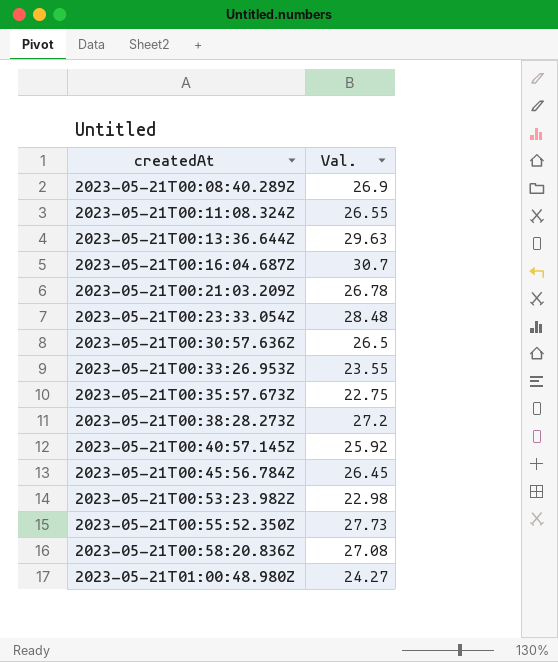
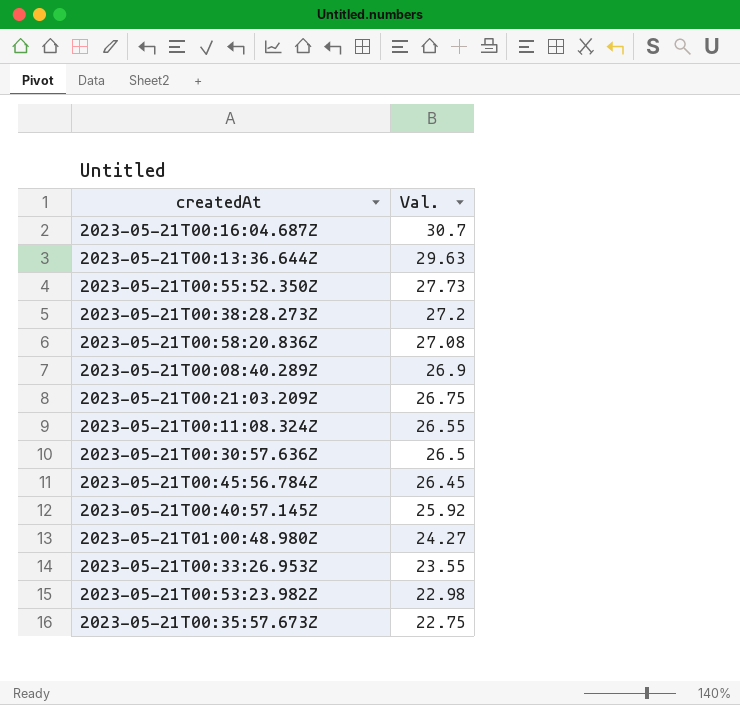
row order: createdAt ascending -> Val. descending
row 2023-05-21T00:23:33.054Z: 28.48 -> none
2023-05-21T00:21:03.209Z | Val.: 26.78 -> 26.75

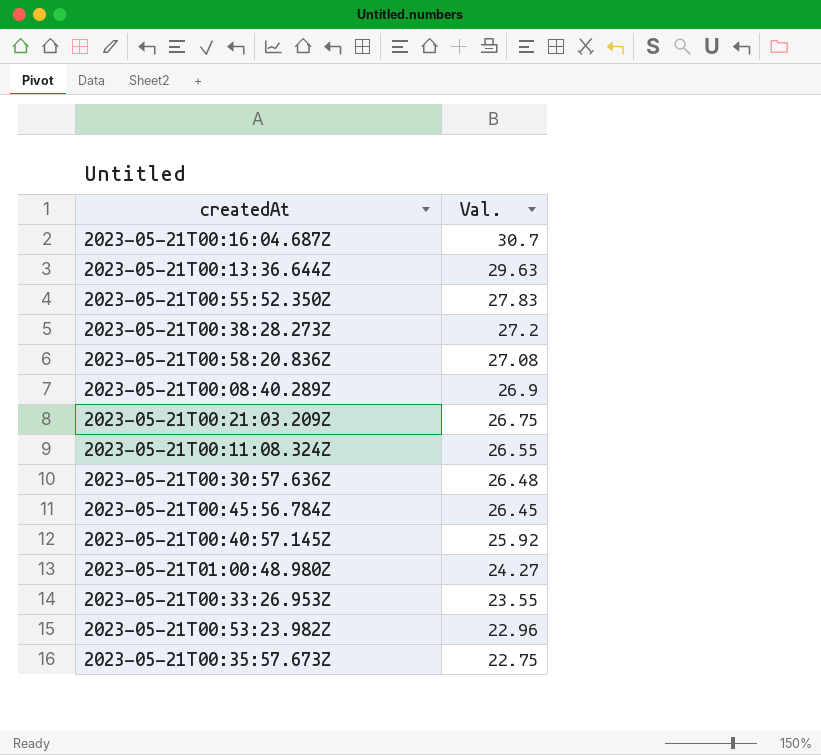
2023-05-21T00:55:52.350Z | Val.: 27.73 -> 27.83
2023-05-21T00:30:57.636Z | Val.: 26.5 -> 26.48
2023-05-21T00:53:23.982Z | Val.: 22.98 -> 22.96

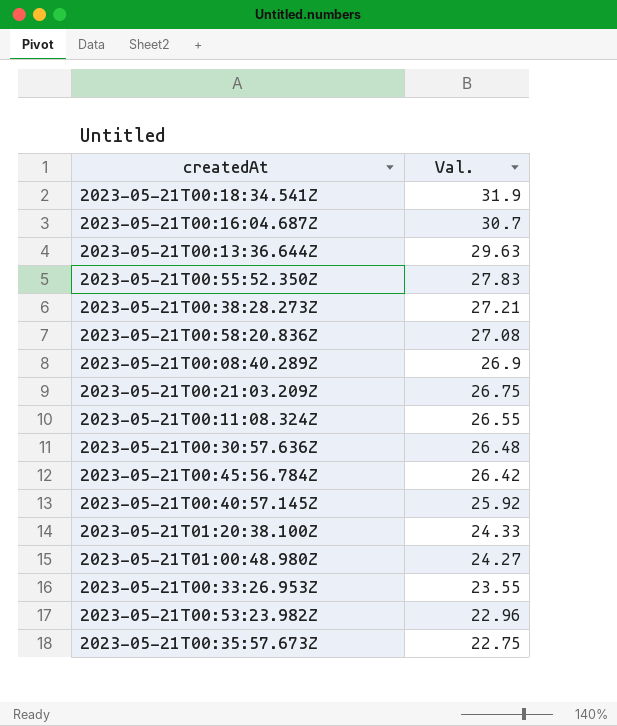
row 2023-05-21T00:18:34.541Z: none -> 31.9
2023-05-21T00:38:28.273Z | Val.: 27.2 -> 27.21
2023-05-21T00:45:56.784Z | Val.: 26.45 -> 26.42
row 2023-05-21T01:20:38.100Z: none -> 24.33

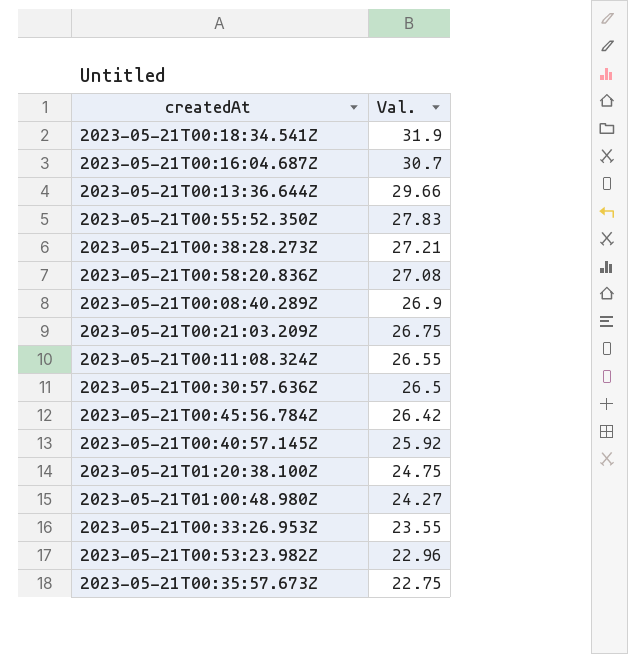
2023-05-21T00:13:36.644Z | Val.: 29.63 -> 29.66
2023-05-21T00:30:57.636Z | Val.: 26.48 -> 26.5
2023-05-21T01:20:38.100Z | Val.: 24.33 -> 24.75

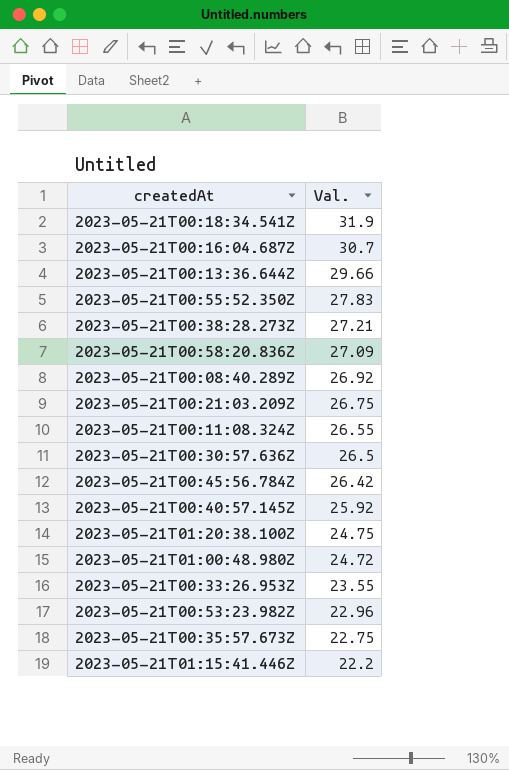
2023-05-21T00:58:20.836Z | Val.: 27.08 -> 27.09
2023-05-21T00:08:40.289Z | Val.: 26.9 -> 26.92
2023-05-21T01:00:48.980Z | Val.: 24.27 -> 24.72
row 2023-05-21T01:15:41.446Z: none -> 22.2

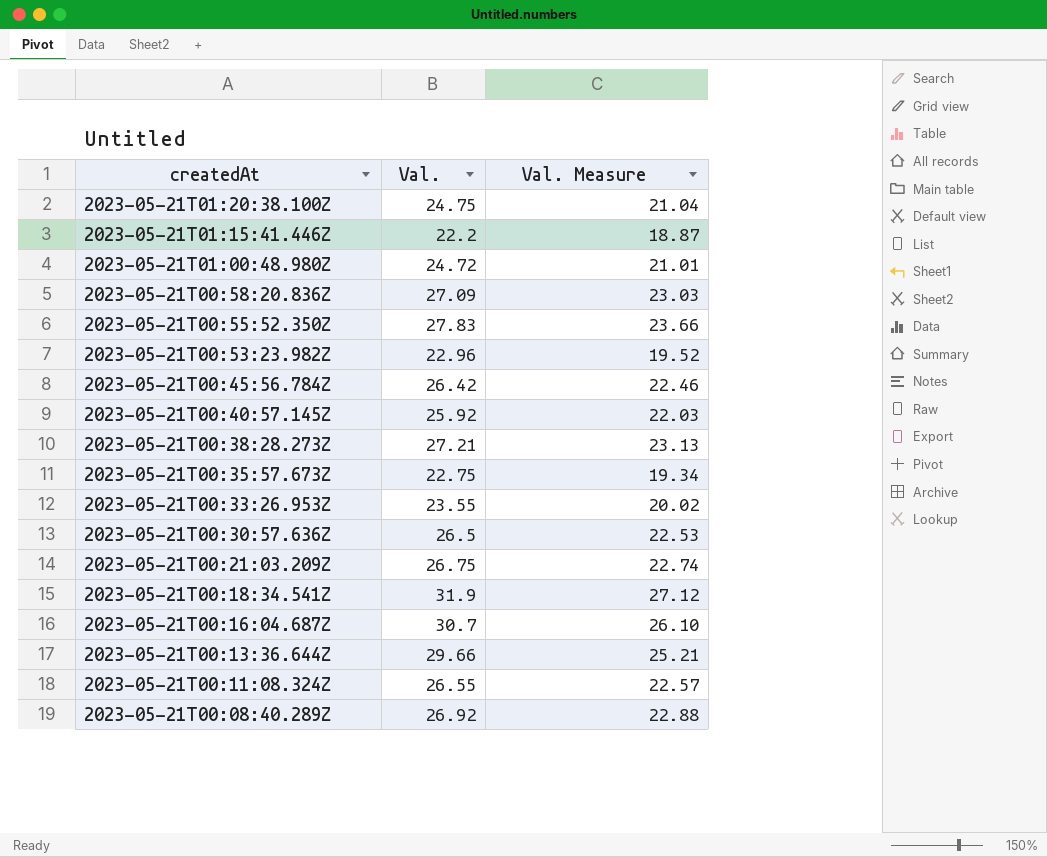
row order: Val. descending -> createdAt descending
column Val. Measure | formula: none -> [Val.] * 0.85

